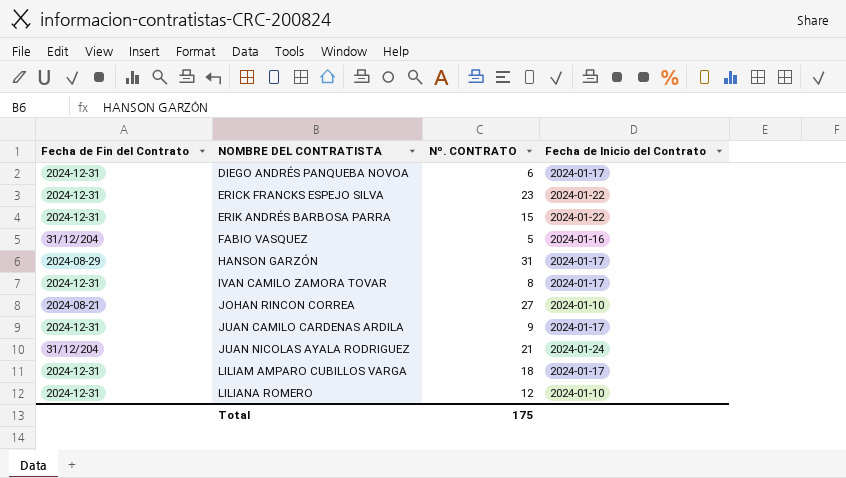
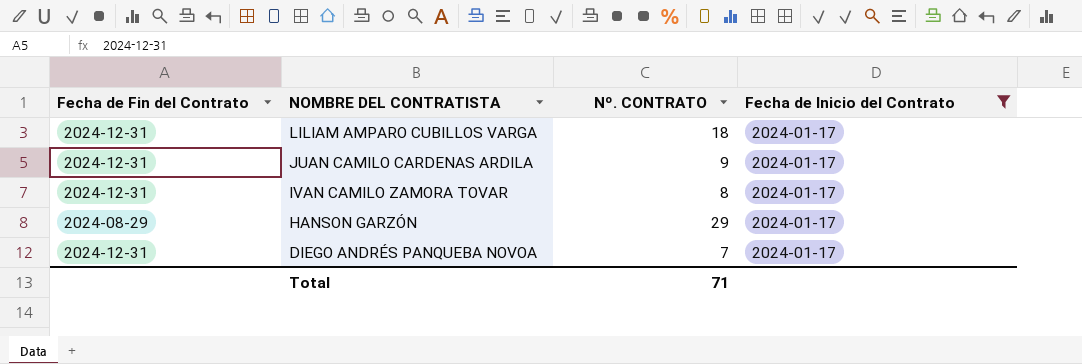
filter: none -> Fecha de Inicio del Contrato = 2024-01-17
row order: NOMBRE DEL CONTRATISTA ascending -> NOMBRE DEL CONTRATISTA descending
HANSON GARZÓN | Nº. CONTRATO: 31 -> 29
DIEGO ANDRÉS PANQUEBA NOVOA | Nº. CONTRATO: 6 -> 7
Total | Nº. CONTRATO: 175 -> 71

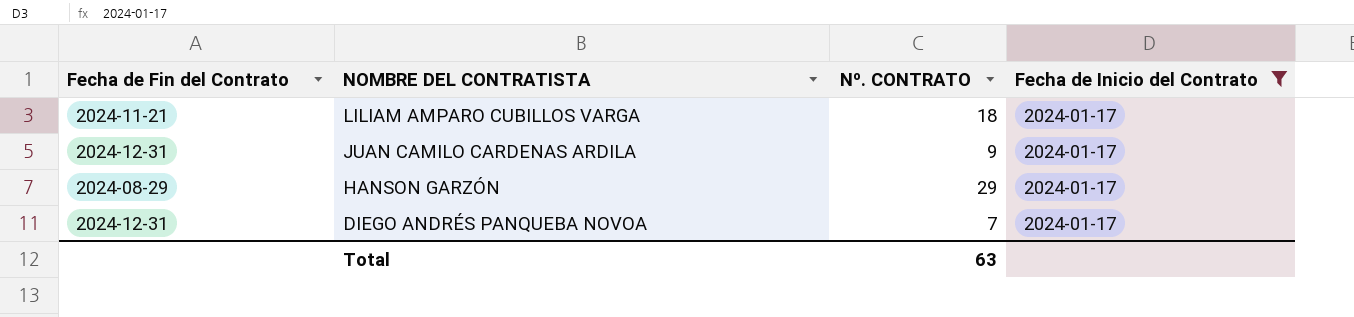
row IVAN CAMILO ZAMORA TOVAR: 2024-12-31 | 8 | 2024-01-17 -> none
LILIAM AMPARO CUBILLOS VARGA | Fecha de Fin del Contrato: 2024-12-31 -> 2024-11-21
Total | Nº. CONTRATO: 71 -> 63

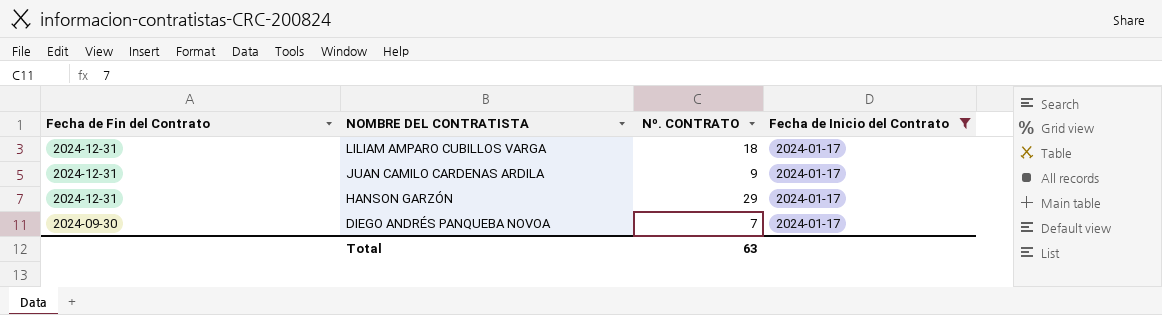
LILIAM AMPARO CUBILLOS VARGA | Fecha de Fin del Contrato: 2024-11-21 -> 2024-12-31
HANSON GARZÓN | Fecha de Fin del Contrato: 2024-08-29 -> 2024-12-31
DIEGO ANDRÉS PANQUEBA NOVOA | Fecha de Fin del Contrato: 2024-12-31 -> 2024-09-30

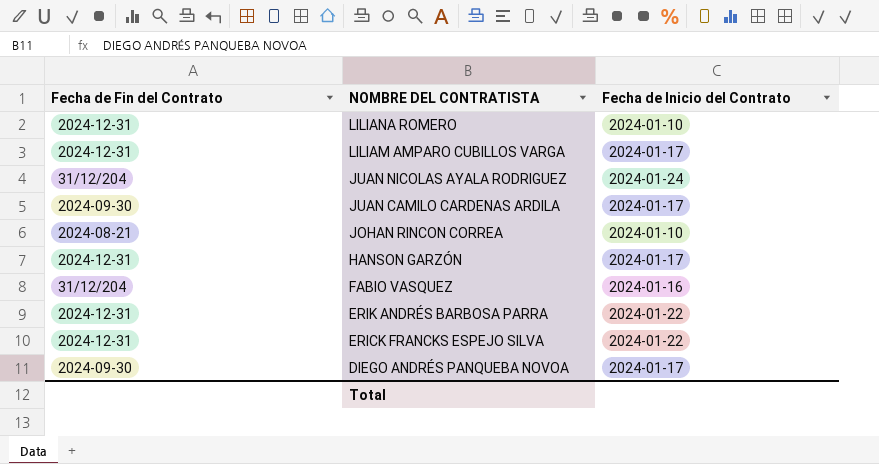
filter: Fecha de Inicio del Contrato = 2024-01-17 -> none
column Nº. CONTRATO | position: 3 -> none
JUAN CAMILO CARDENAS ARDILA | Fecha de Fin del Contrato: 2024-12-31 -> 2024-09-30

